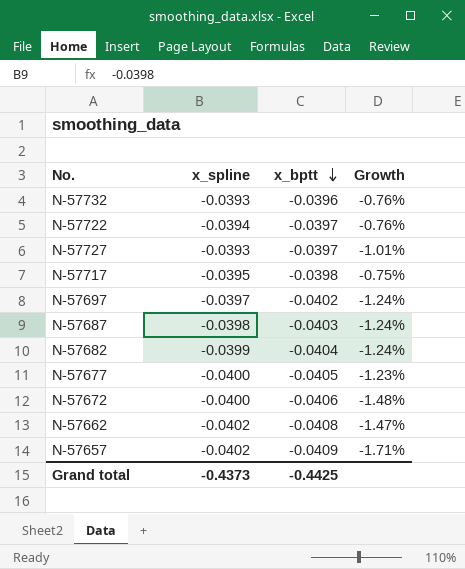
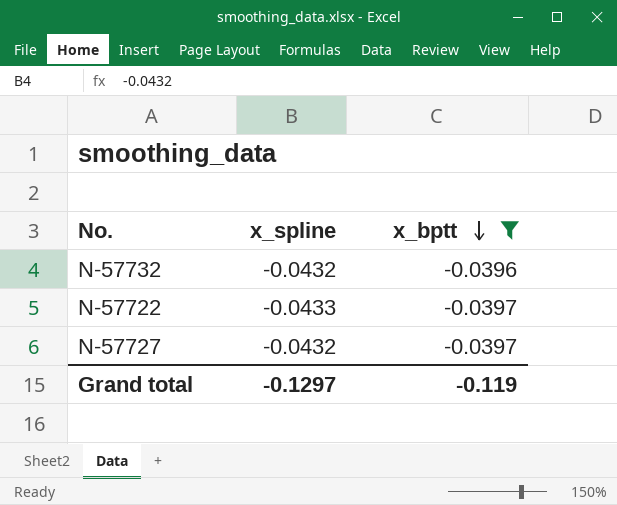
filter: none -> x_bptt >= -0.0397
column Growth | formula: ([x_spline] - [x_bptt]) / [x_bptt] -> none
N-57732 | x_spline: -0.0393 -> -0.0432
N-57722 | x_spline: -0.0394 -> -0.0433
N-57727 | x_spline: -0.0393 -> -0.0432
Grand total | x_spline: -0.4373 -> -0.1297
Grand total | x_bptt: -0.4425 -> -0.119

